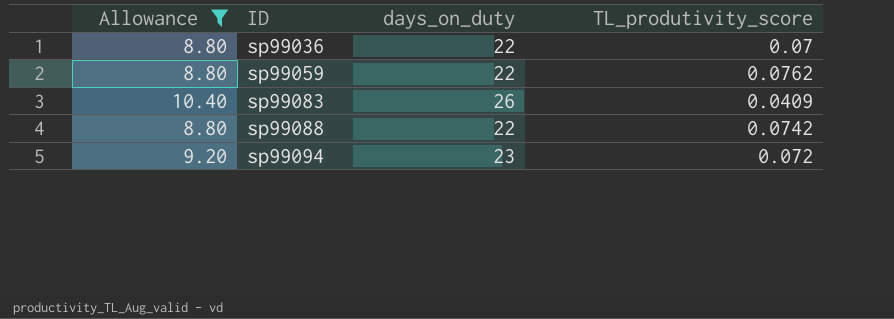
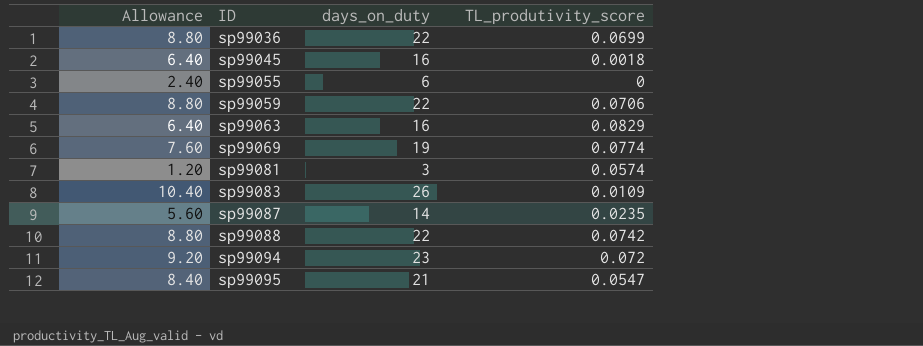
filter: Allowance >= 8.80 -> none
sp99036 | TL_produtivity_score: 0.07 -> 0.0699
sp99059 | TL_produtivity_score: 0.0762 -> 0.0706
sp99083 | TL_produtivity_score: 0.0409 -> 0.0109

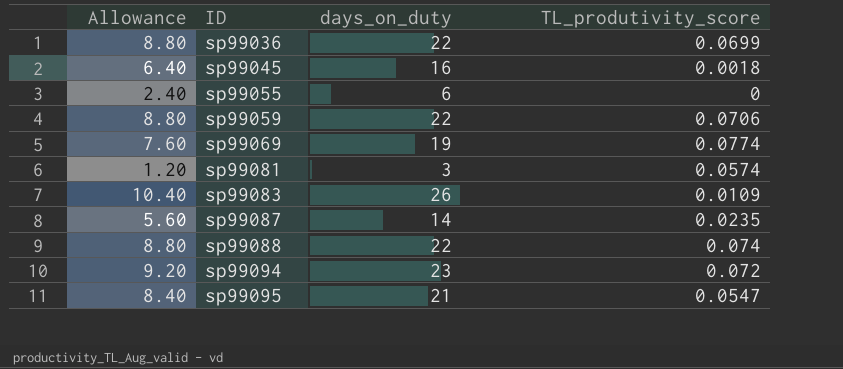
row sp99063: 6.40 | 16 | 0.0829 -> none
sp99088 | TL_produtivity_score: 0.0742 -> 0.074

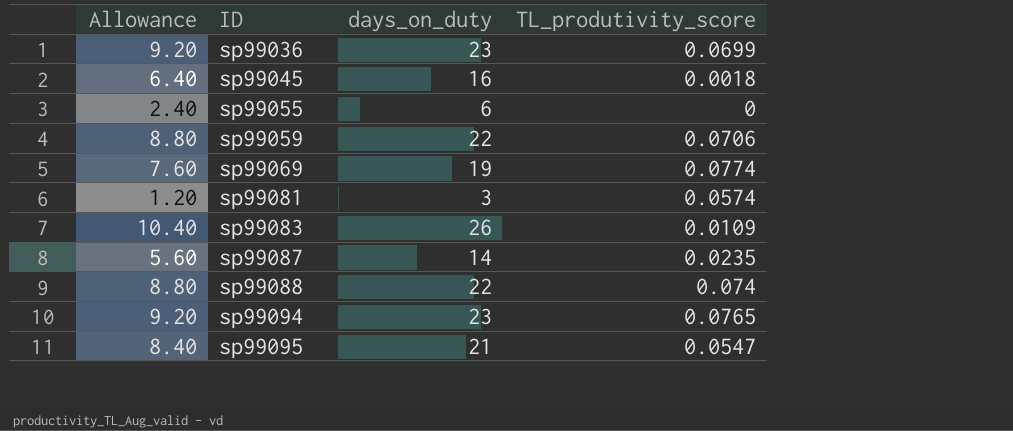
sp99036 | Allowance: 8.80 -> 9.20
sp99036 | days_on_duty: 22 -> 23
sp99094 | TL_produtivity_score: 0.072 -> 0.0765

